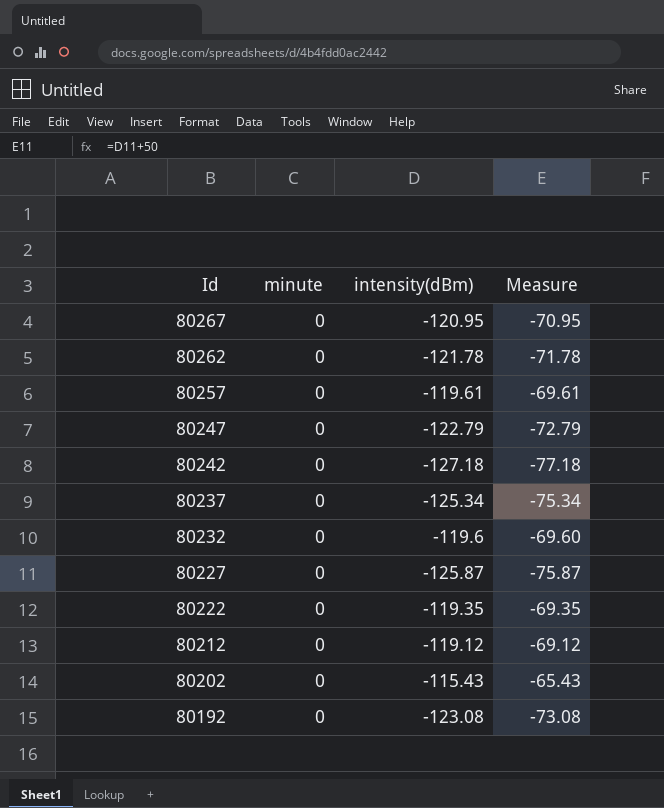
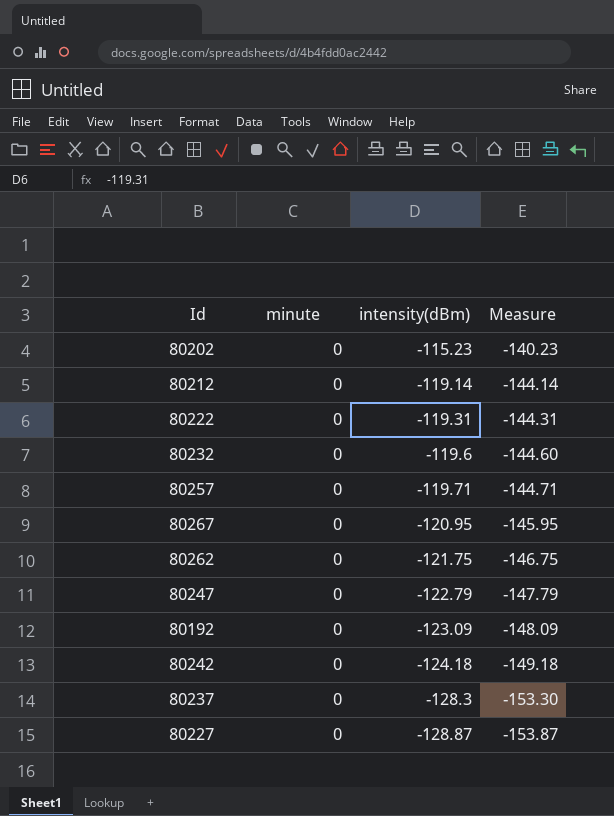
row order: Id descending -> intensity(dBm) descending
column Measure | formula: [intensity(dBm)] + 50 -> [intensity(dBm)] - 25
80202 | intensity(dBm): -115.43 -> -115.23
80212 | intensity(dBm): -119.12 -> -119.14
80222 | intensity(dBm): -119.35 -> -119.31
80257 | intensity(dBm): -119.61 -> -119.71
80262 | intensity(dBm): -121.78 -> -121.75
80192 | intensity(dBm): -123.08 -> -123.09
80242 | intensity(dBm): -127.18 -> -124.18
80237 | intensity(dBm): -125.34 -> -128.3
80227 | intensity(dBm): -125.87 -> -128.87

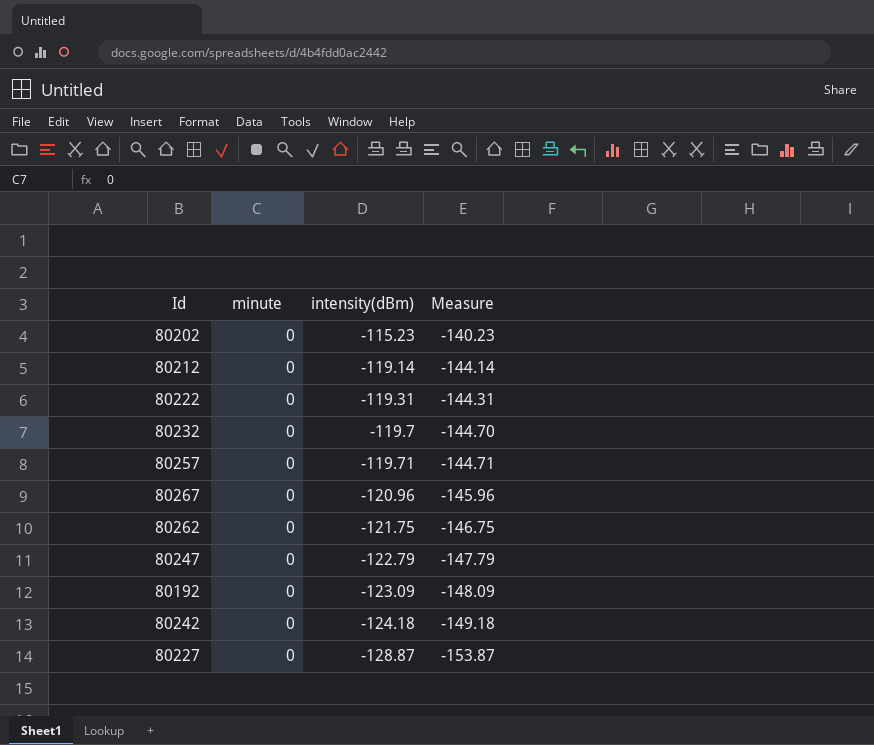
row 80237: 0 | -128.3 | -153.30 -> none
80232 | intensity(dBm): -119.6 -> -119.7
80232 | Measure: -144.60 -> -144.70
80267 | intensity(dBm): -120.95 -> -120.96
80267 | Measure: -145.95 -> -145.96

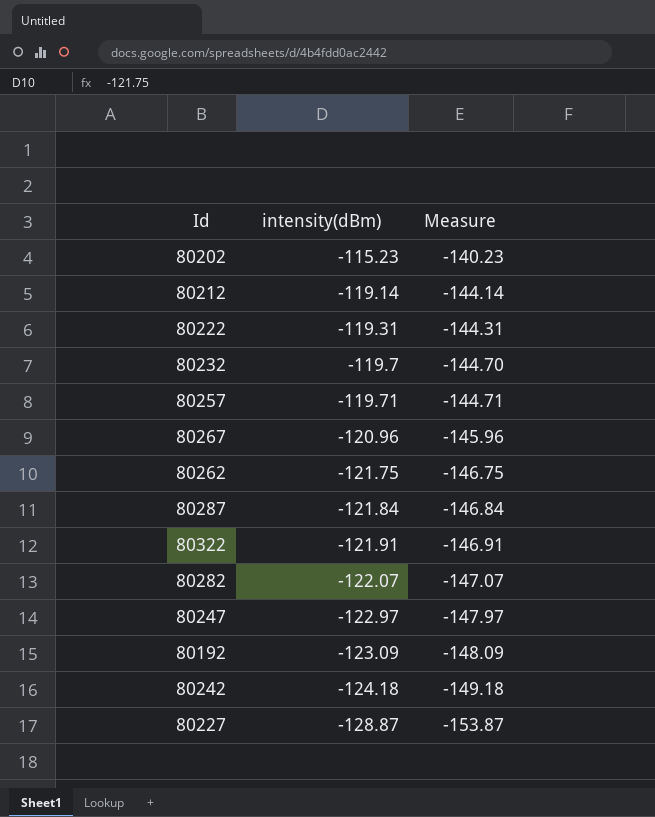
column minute | position: 2 -> none
row 80287: none -> -121.84 | -146.84
row 80322: none -> -121.91 | -146.91
row 80282: none -> -122.07 | -147.07
80247 | intensity(dBm): -122.79 -> -122.97
80247 | Measure: -147.79 -> -147.97

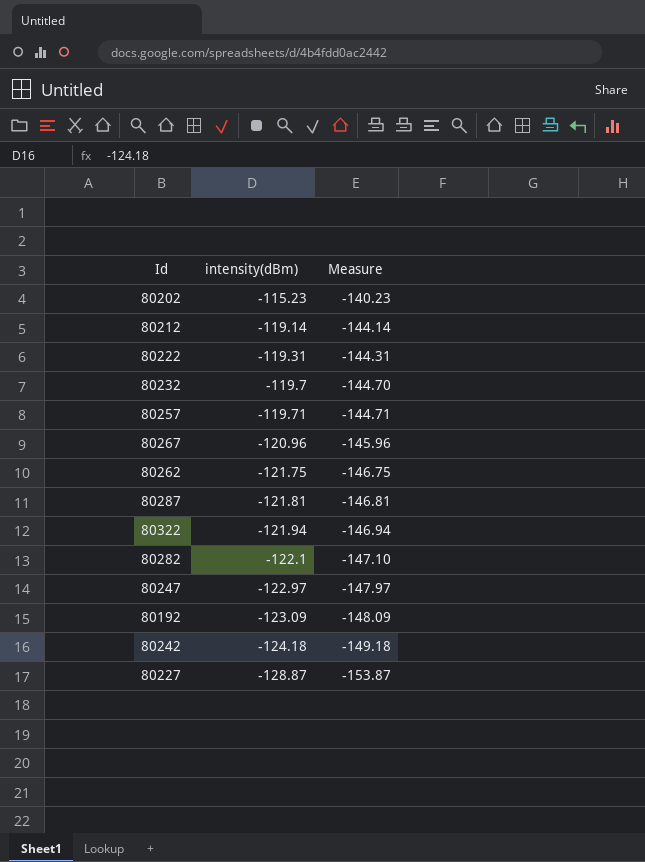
80287 | intensity(dBm): -121.84 -> -121.81
80287 | Measure: -146.84 -> -146.81
80322 | intensity(dBm): -121.91 -> -121.94
80322 | Measure: -146.91 -> -146.94
80282 | intensity(dBm): -122.07 -> -122.1
80282 | Measure: -147.07 -> -147.10

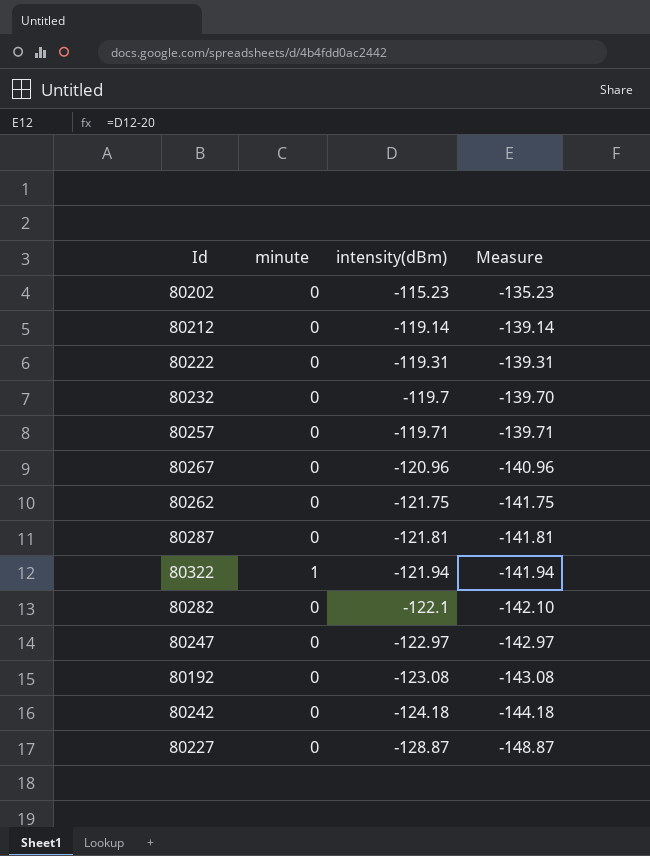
column minute | position: none -> 2
column Measure | formula: [intensity(dBm)] - 25 -> [intensity(dBm)] - 20
80192 | intensity(dBm): -123.09 -> -123.08

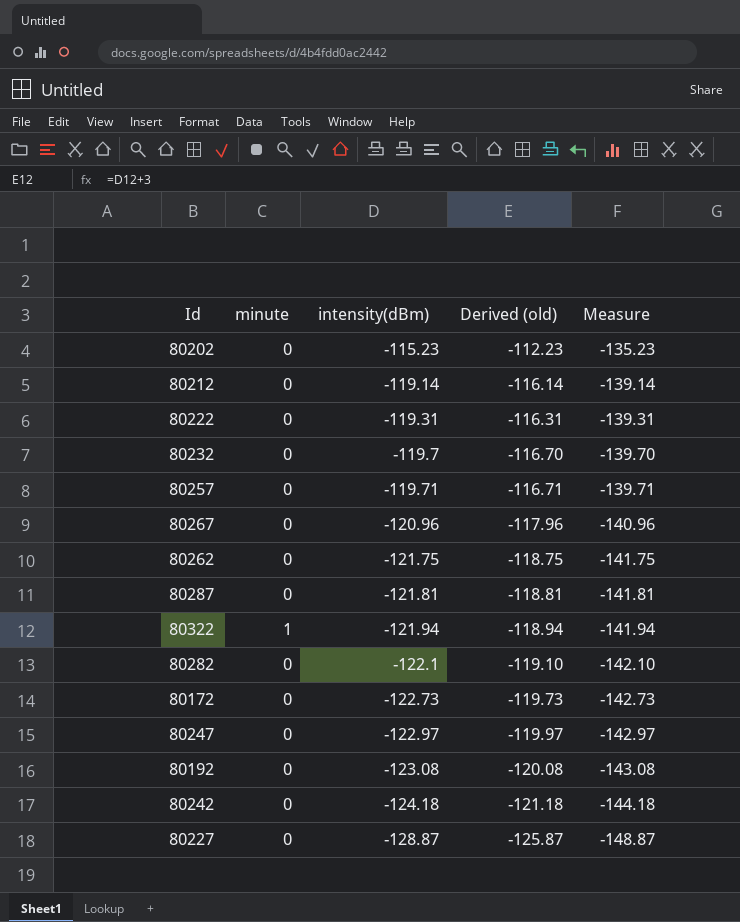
column Derived (old) | formula: none -> [intensity(dBm)] + 3
row 80172: none -> 0 | -122.73 | -119.73 | -142.73

